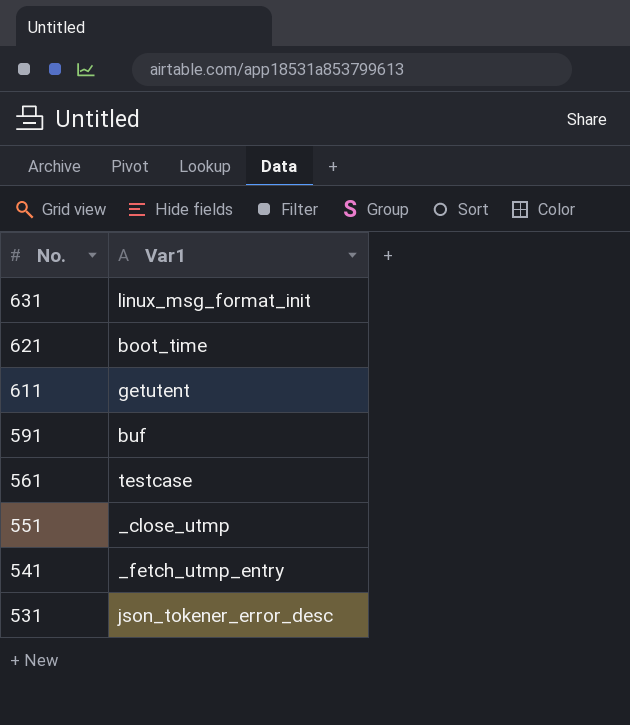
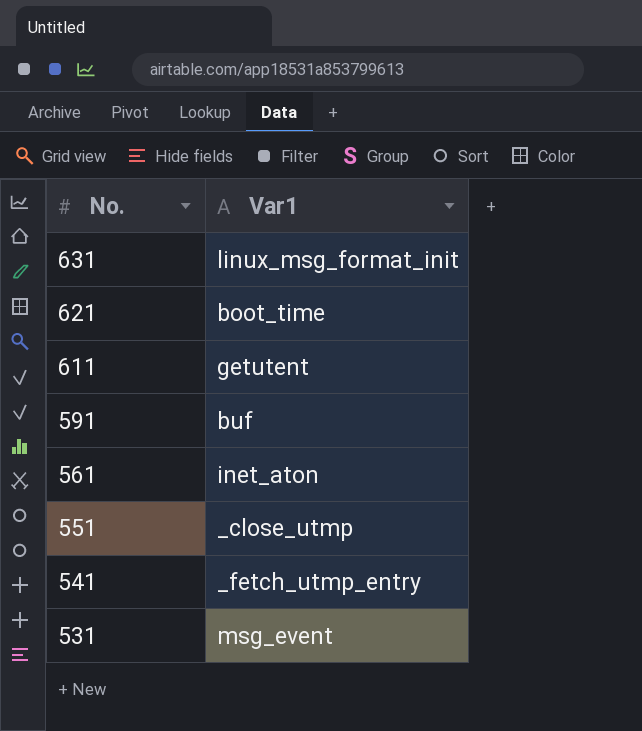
561 | Var1: testcase -> inet_aton
531 | Var1: json_tokener_error_desc -> msg_event

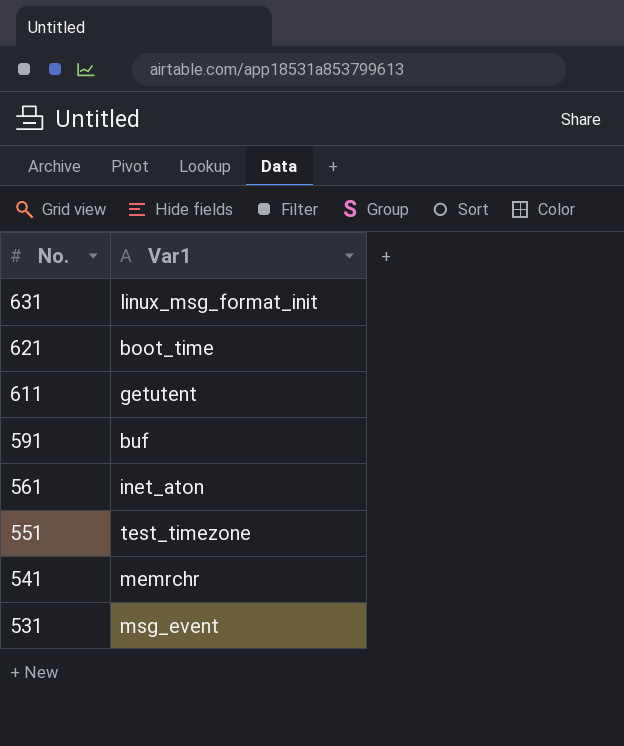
551 | Var1: _close_utmp -> test_timezone
541 | Var1: _fetch_utmp_entry -> memrchr

